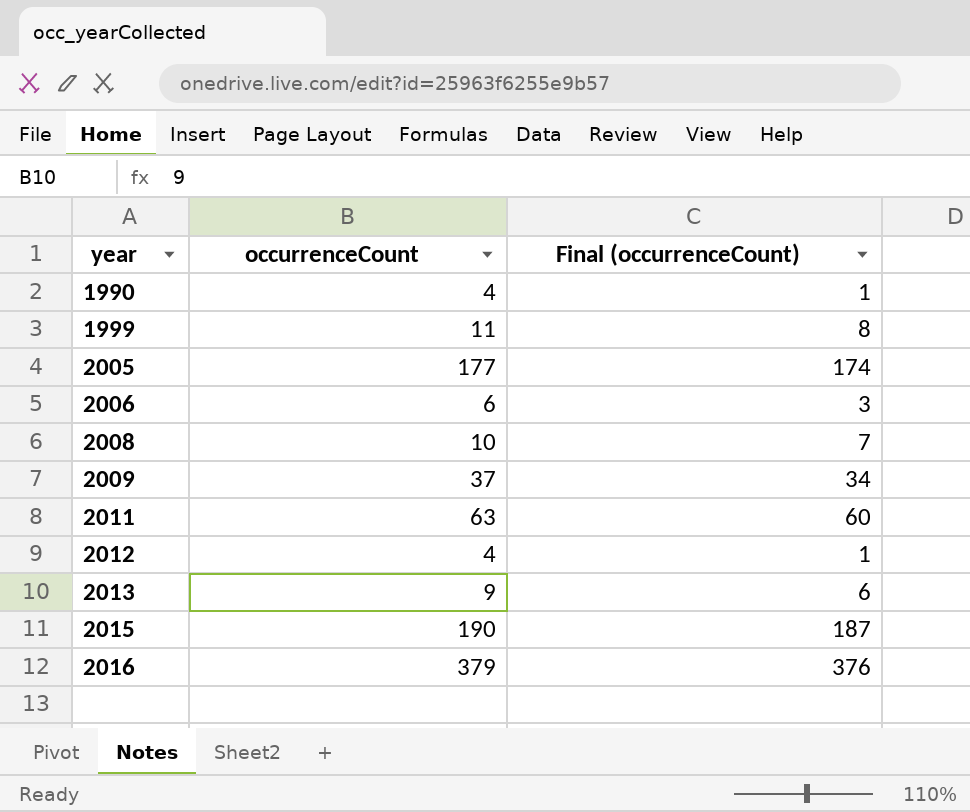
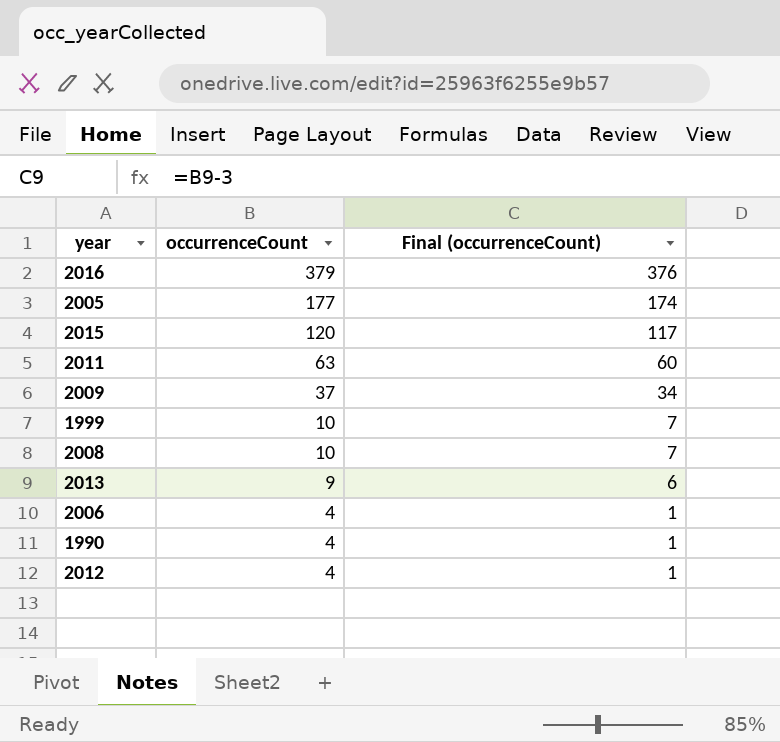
row order: year ascending -> occurrenceCount descending
2015 | occurrenceCount: 190 -> 120
2015 | Final (occurrenceCount): 187 -> 117
1999 | occurrenceCount: 11 -> 10
1999 | Final (occurrenceCount): 8 -> 7
2006 | occurrenceCount: 6 -> 4
2006 | Final (occurrenceCount): 3 -> 1

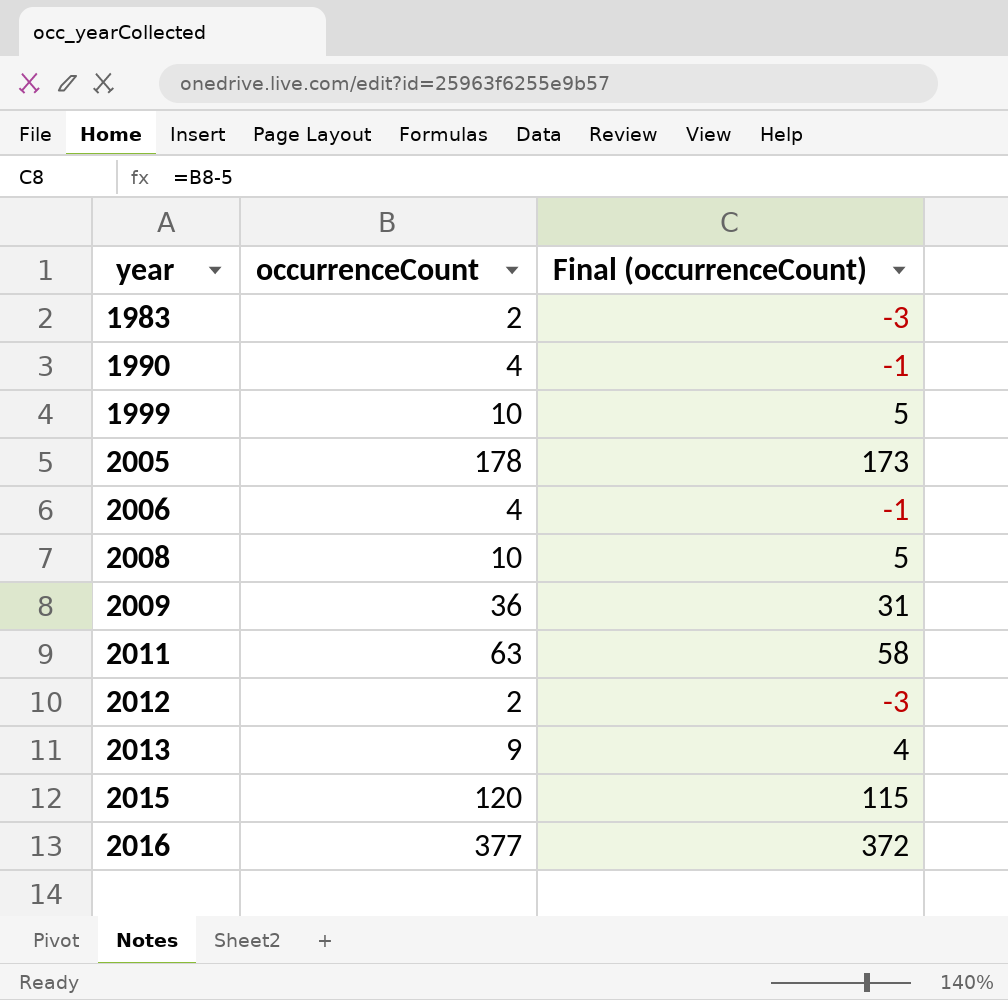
row order: occurrenceCount descending -> year ascending
column Final (occurrenceCount) | formula: [occurrenceCount] - 3 -> [occurrenceCount] - 5
row 1983: none -> 2 | -3
2005 | occurrenceCount: 177 -> 178
2009 | occurrenceCount: 37 -> 36
2012 | occurrenceCount: 4 -> 2
2016 | occurrenceCount: 379 -> 377

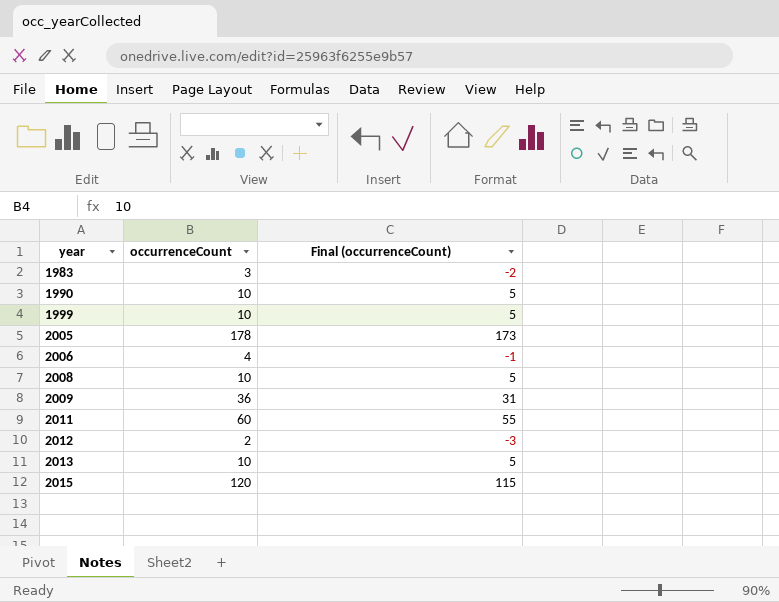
row 2016: 377 | 372 -> none
1983 | occurrenceCount: 2 -> 3
1983 | Final (occurrenceCount): -3 -> -2
1990 | occurrenceCount: 4 -> 10
1990 | Final (occurrenceCount): -1 -> 5
2011 | occurrenceCount: 63 -> 60
2011 | Final (occurrenceCount): 58 -> 55
2013 | occurrenceCount: 9 -> 10
2013 | Final (occurrenceCount): 4 -> 5

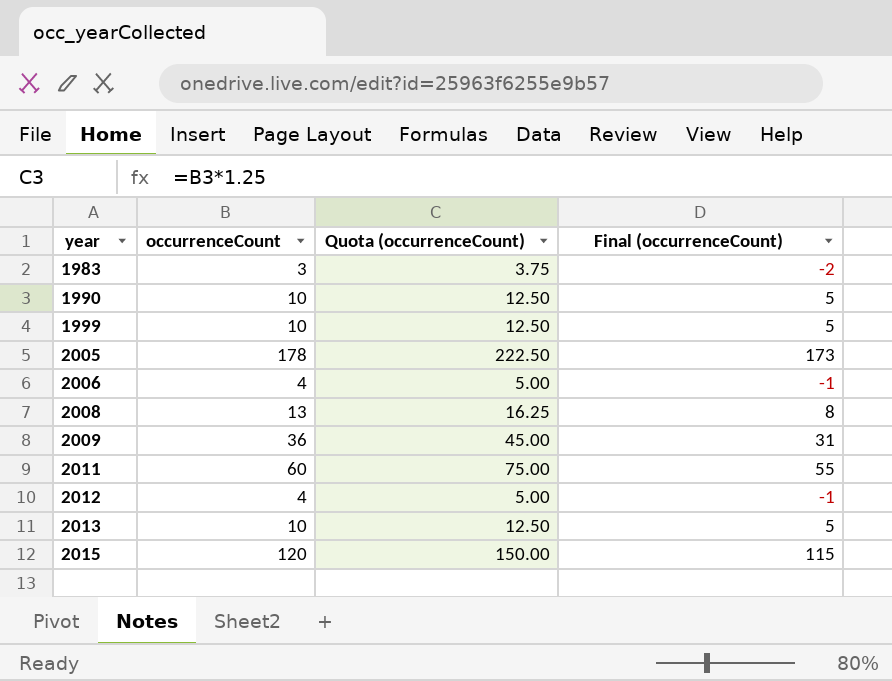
column Quota (occurrenceCount) | formula: none -> [occurrenceCount] * 1.25
2008 | occurrenceCount: 10 -> 13
2008 | Final (occurrenceCount): 5 -> 8
2012 | occurrenceCount: 2 -> 4
2012 | Final (occurrenceCount): -3 -> -1

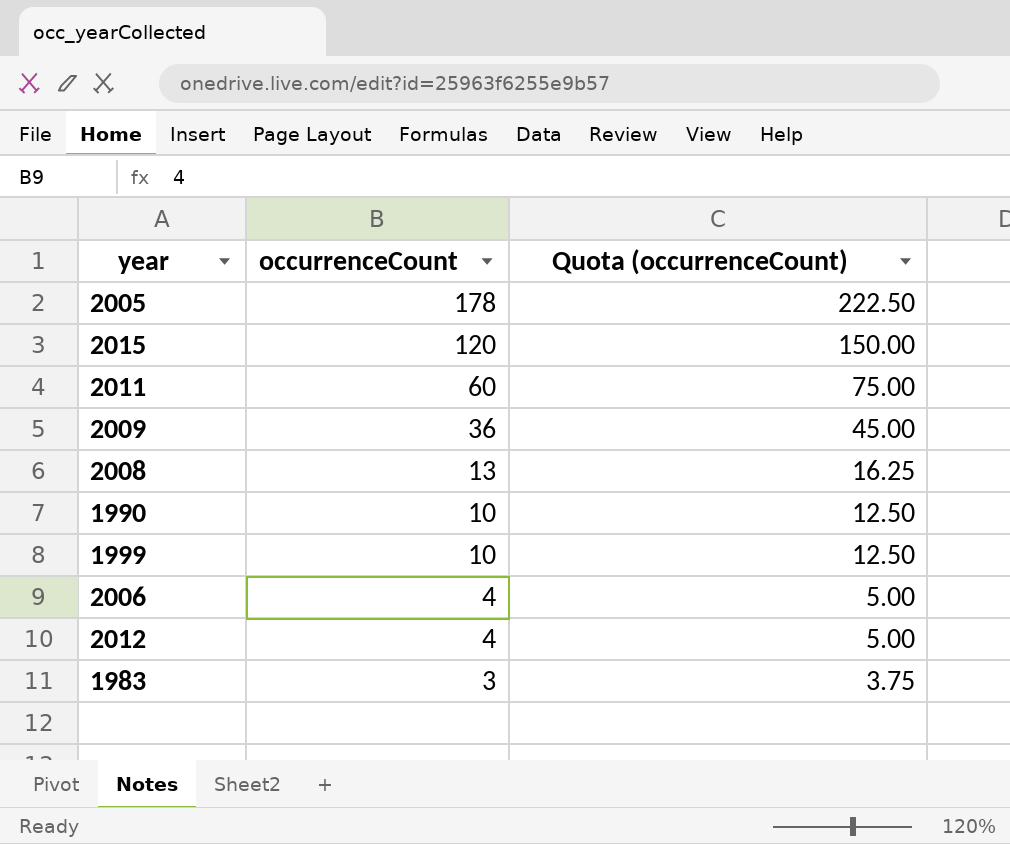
row order: year ascending -> occurrenceCount descending
column Final (occurrenceCount) | formula: [occurrenceCount] - 5 -> none
row 2013: 10 | 12.50 | 5 -> none

